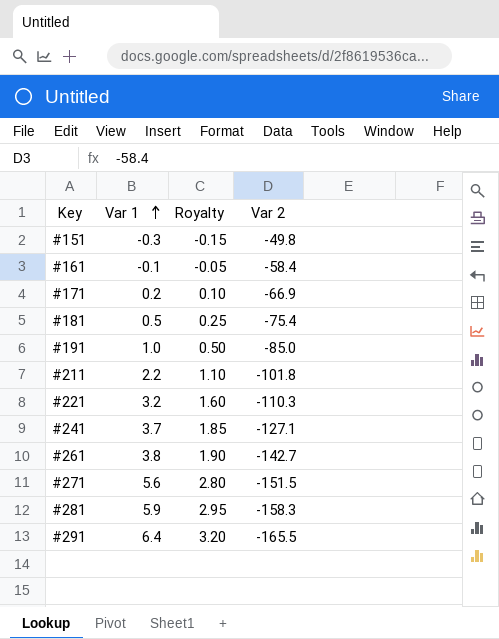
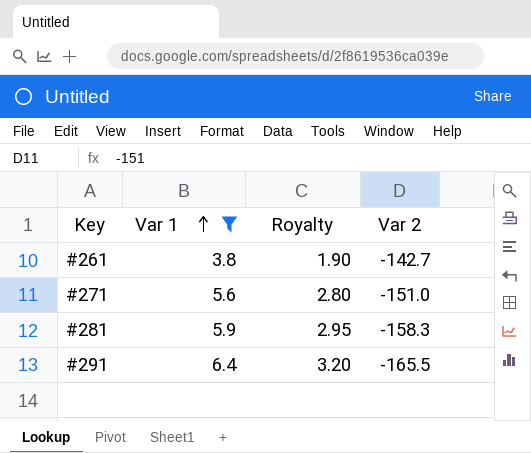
filter: none -> Var 1 >= 3.8
#271 | Var 2: -151.5 -> -151.0

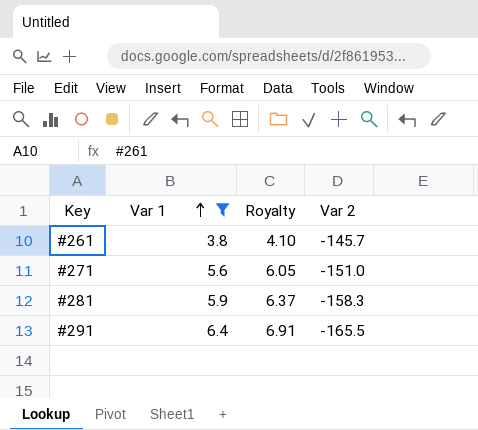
column Royalty | formula: [Var 1] * 0.5 -> [Var 1] * 1.08
#261 | Var 2: -142.7 -> -145.7

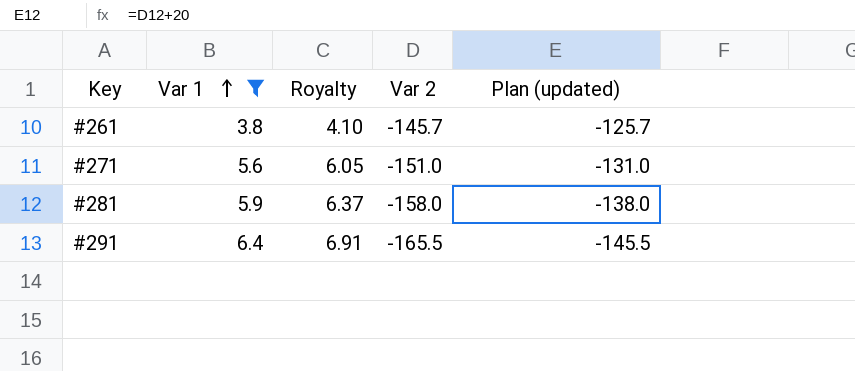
column Plan (updated) | formula: none -> [Var 2] + 20
#281 | Var 2: -158.3 -> -158.0

